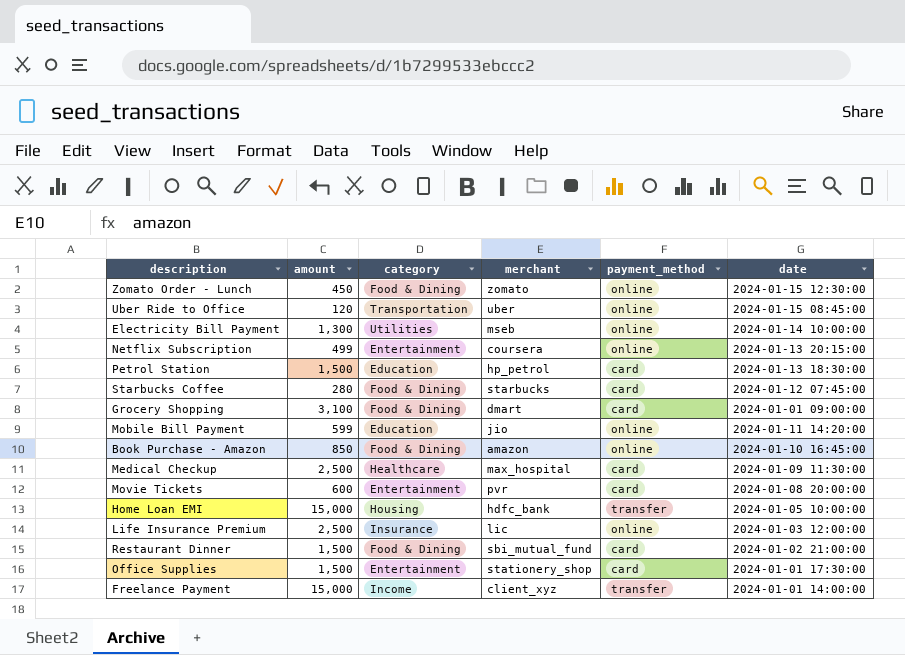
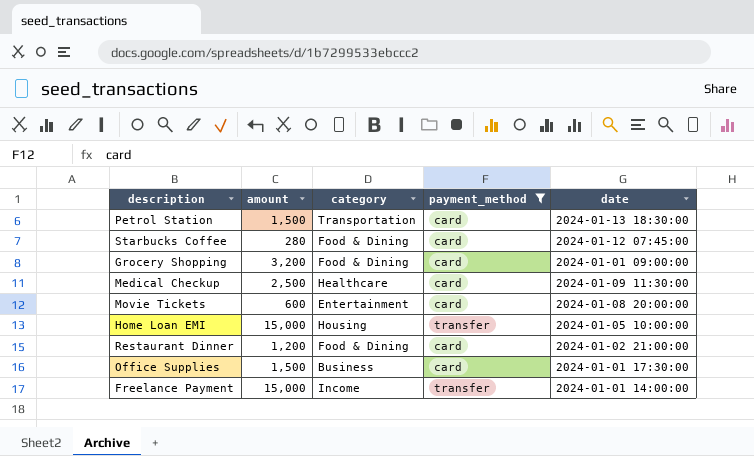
filter: none -> payment_method != online
column merchant | position: 4 -> none
Petrol Station | category: Education -> Transportation
Grocery Shopping | amount: 3,100 -> 3,200
Restaurant Dinner | amount: 1,500 -> 1,200
Office Supplies | category: Entertainment -> Business

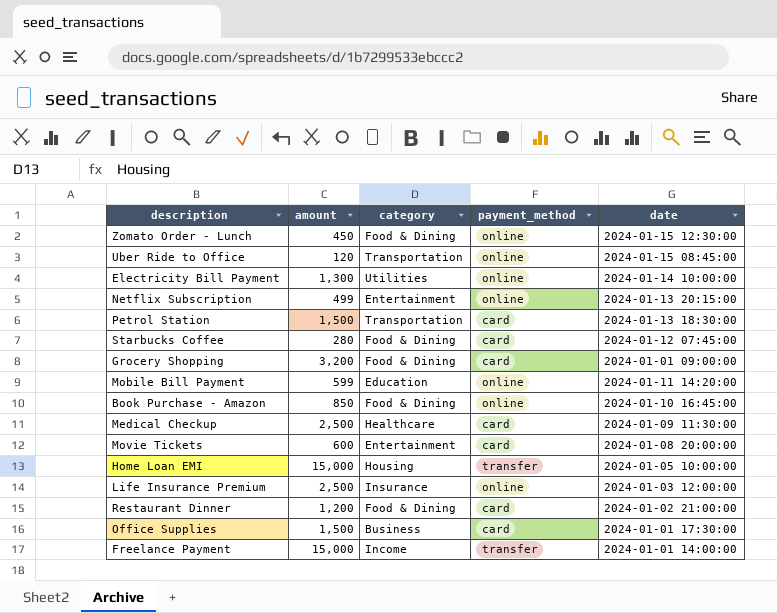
filter: payment_method != online -> none

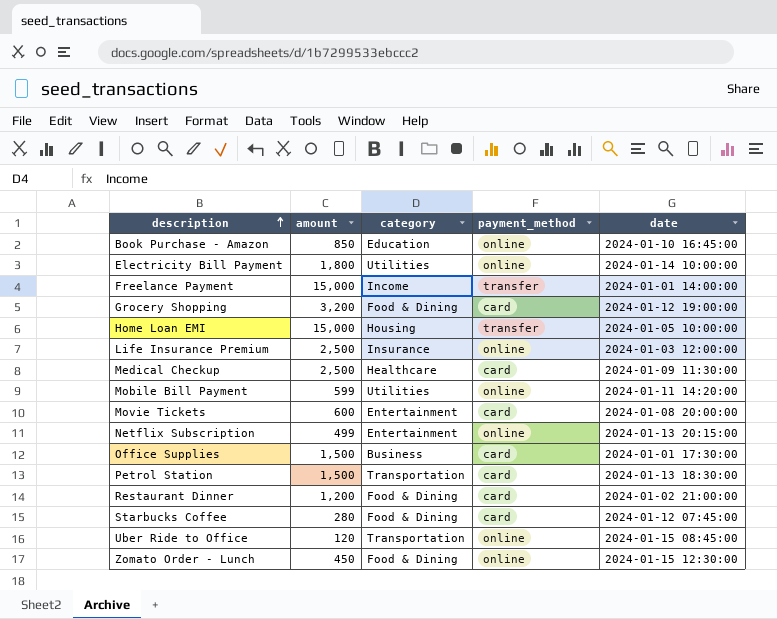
row order: none -> description ascending
Book Purchase - Amazon | category: Food & Dining -> Education
Electricity Bill Payment | amount: 1,300 -> 1,800
Grocery Shopping | date: 2024-01-01 09:00:00 -> 2024-01-12 19:00:00
Mobile Bill Payment | category: Education -> Utilities

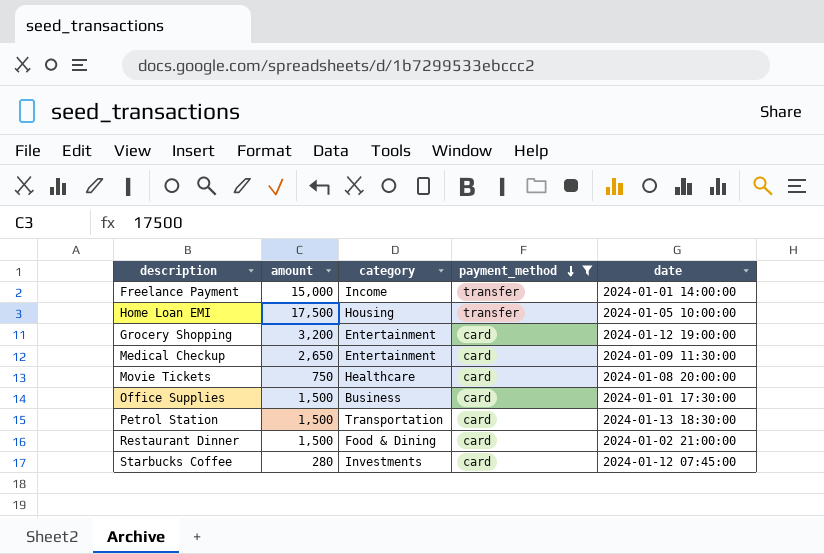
filter: none -> payment_method != online
row order: description ascending -> payment_method descending
Home Loan EMI | amount: 15,000 -> 17,500
Grocery Shopping | category: Food & Dining -> Entertainment
Medical Checkup | amount: 2,500 -> 2,650
Medical Checkup | category: Healthcare -> Entertainment
Movie Tickets | amount: 600 -> 750
Movie Tickets | category: Entertainment -> Healthcare
Restaurant Dinner | amount: 1,200 -> 1,500
Starbucks Coffee | category: Food & Dining -> Investments

